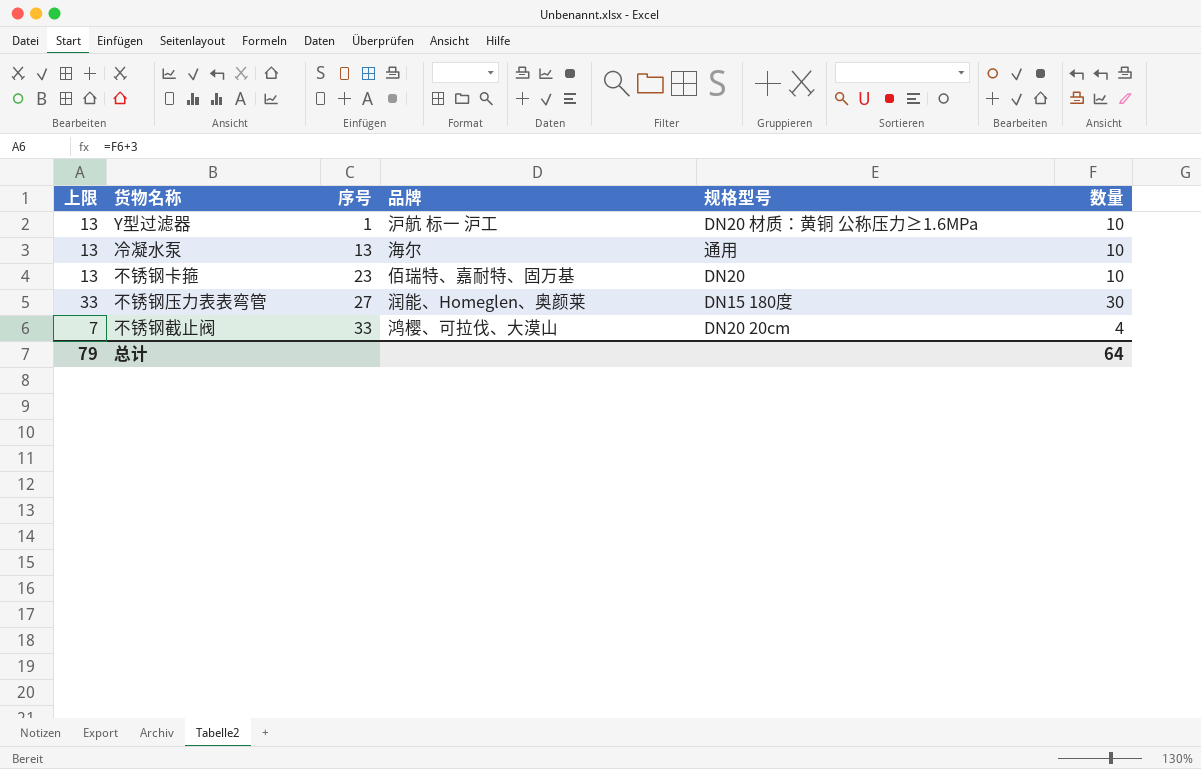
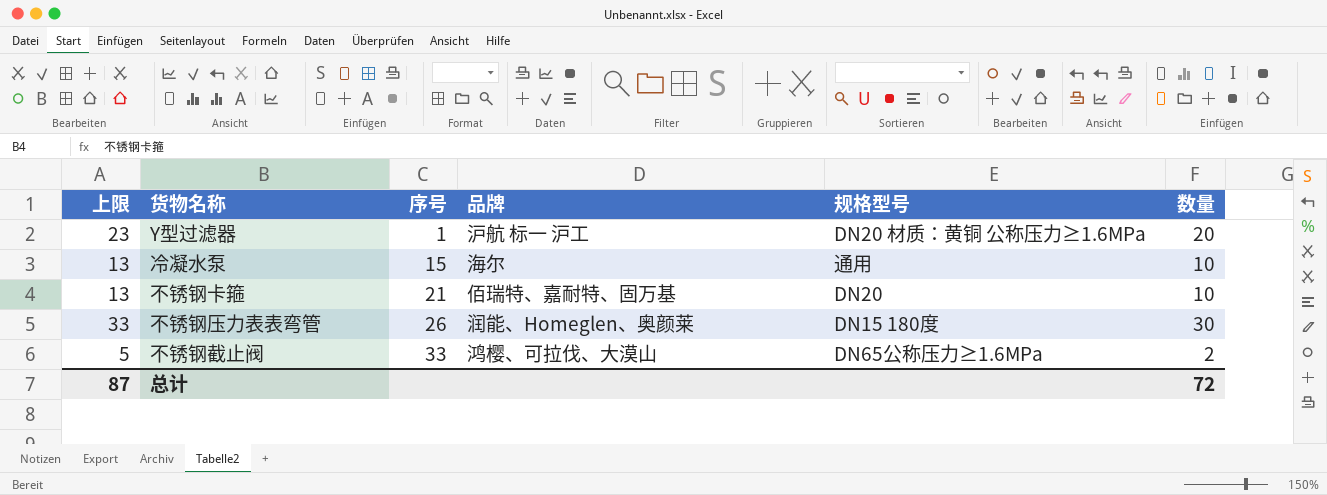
Y型过滤器 | 上限: 13 -> 23
Y型过滤器 | 数量: 10 -> 20
冷凝水泵 | 序号: 13 -> 15
不锈钢卡箍 | 序号: 23 -> 21
不锈钢压力表表弯管 | 序号: 27 -> 26
不锈钢截止阀 | 上限: 7 -> 5
不锈钢截止阀 | 规格型号: DN20 20cm -> DN65公称压力≥1.6MPa
不锈钢截止阀 | 数量: 4 -> 2
总计 | 上限: 79 -> 87
总计 | 数量: 64 -> 72

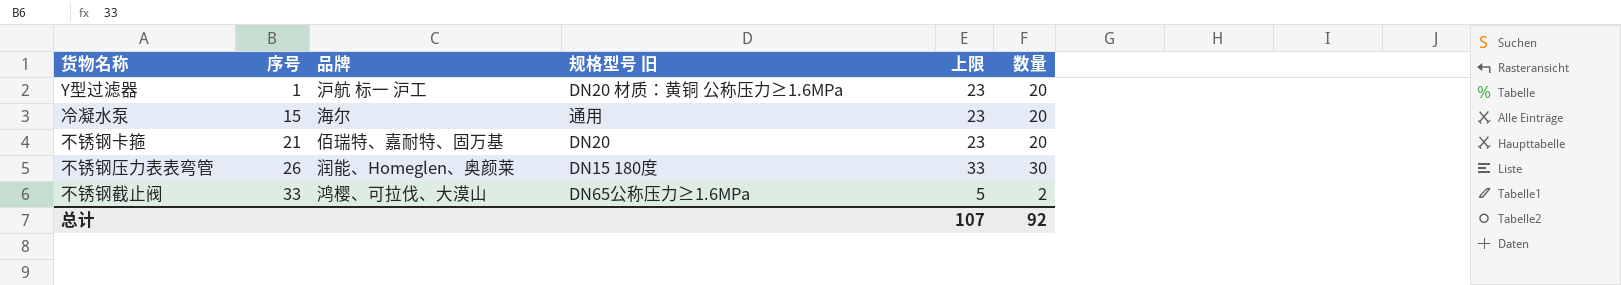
column name: 规格型号 -> 规格型号 旧
column 上限 | position: 1 -> 5
冷凝水泵 | 上限: 13 -> 23
冷凝水泵 | 数量: 10 -> 20
不锈钢卡箍 | 上限: 13 -> 23
不锈钢卡箍 | 数量: 10 -> 20
总计 | 上限: 87 -> 107
总计 | 数量: 72 -> 92

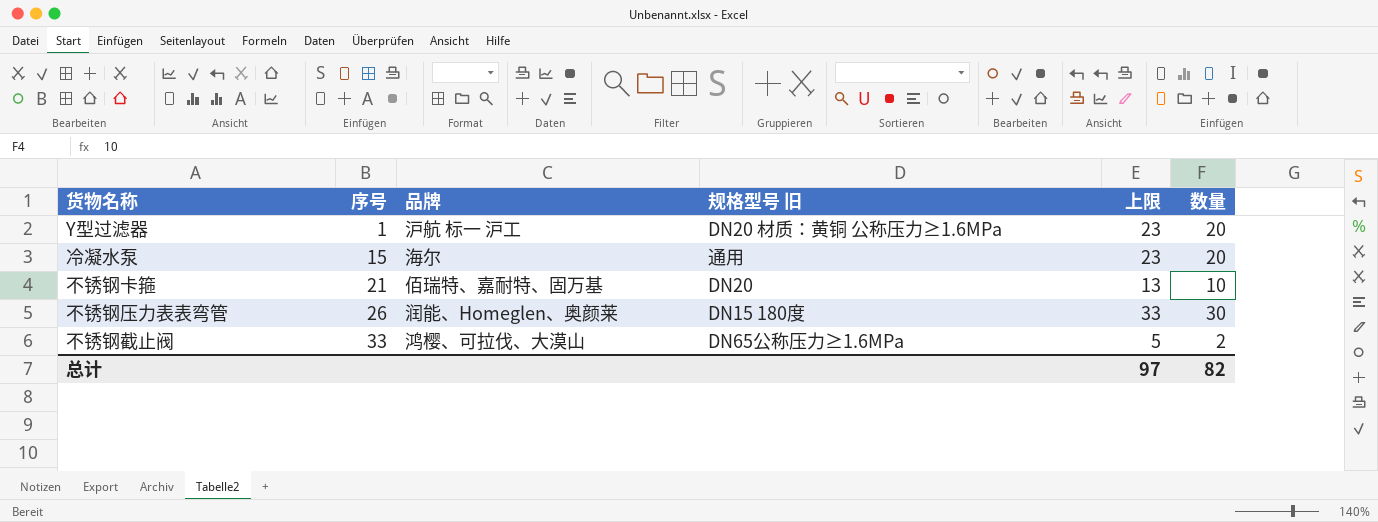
不锈钢卡箍 | 上限: 23 -> 13
不锈钢卡箍 | 数量: 20 -> 10
总计 | 上限: 107 -> 97
总计 | 数量: 92 -> 82

